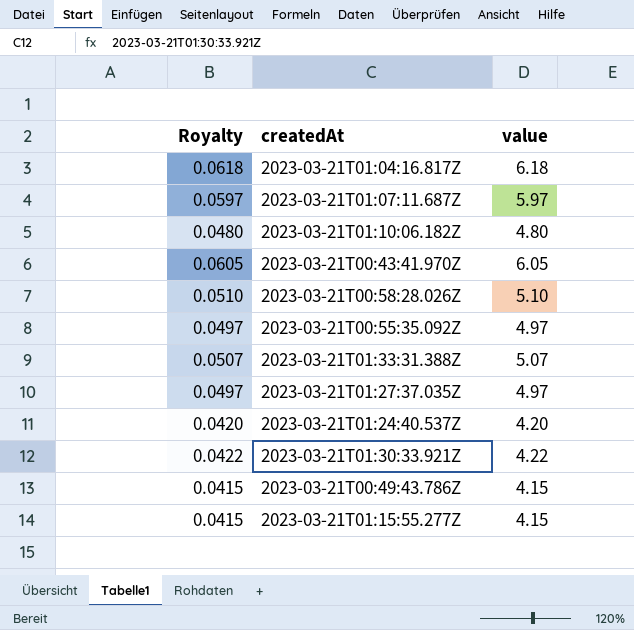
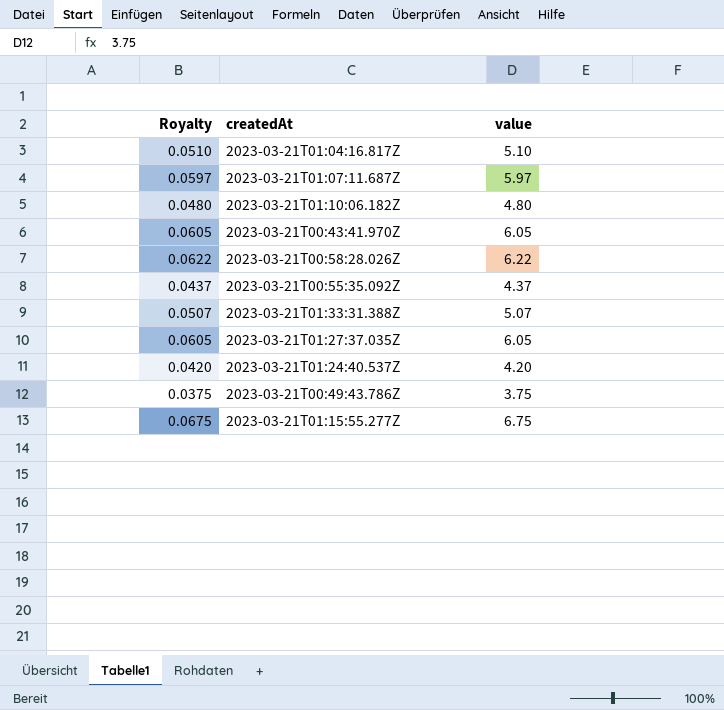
row 2023-03-21T01:30:33.921Z: 0.0422 | 4.22 -> none
2023-03-21T01:04:16.817Z | Royalty: 0.0618 -> 0.0510
2023-03-21T01:04:16.817Z | value: 6.18 -> 5.10
2023-03-21T00:58:28.026Z | Royalty: 0.0510 -> 0.0622
2023-03-21T00:58:28.026Z | value: 5.10 -> 6.22
2023-03-21T00:55:35.092Z | Royalty: 0.0497 -> 0.0437
2023-03-21T00:55:35.092Z | value: 4.97 -> 4.37
2023-03-21T01:27:37.035Z | Royalty: 0.0497 -> 0.0605
2023-03-21T01:27:37.035Z | value: 4.97 -> 6.05
2023-03-21T00:49:43.786Z | Royalty: 0.0415 -> 0.0375
2023-03-21T00:49:43.786Z | value: 4.15 -> 3.75
2023-03-21T01:15:55.277Z | Royalty: 0.0415 -> 0.0675
2023-03-21T01:15:55.277Z | value: 4.15 -> 6.75

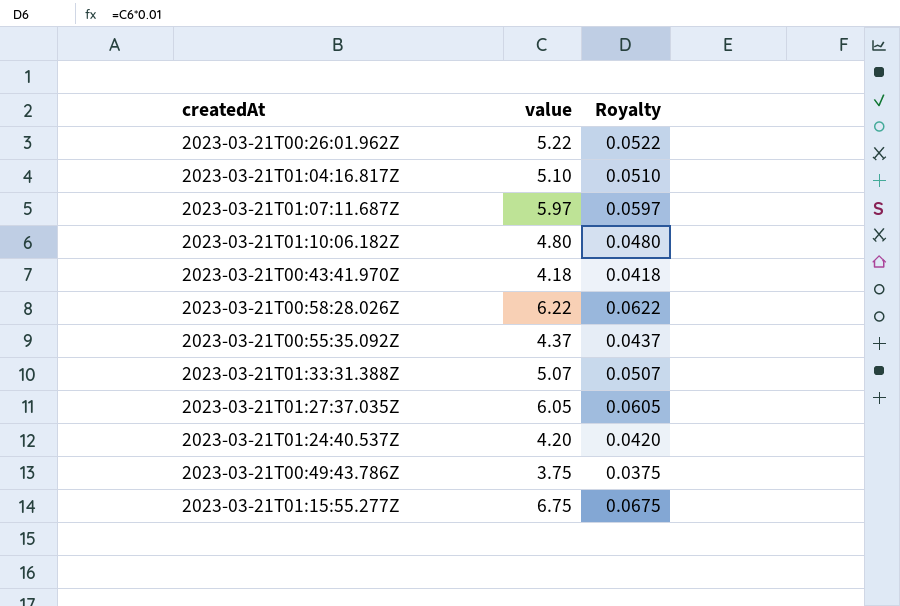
column Royalty | position: 1 -> 3
row 2023-03-21T00:26:01.962Z: none -> 5.22 | 0.0522
2023-03-21T00:43:41.970Z | value: 6.05 -> 4.18
2023-03-21T00:43:41.970Z | Royalty: 0.0605 -> 0.0418

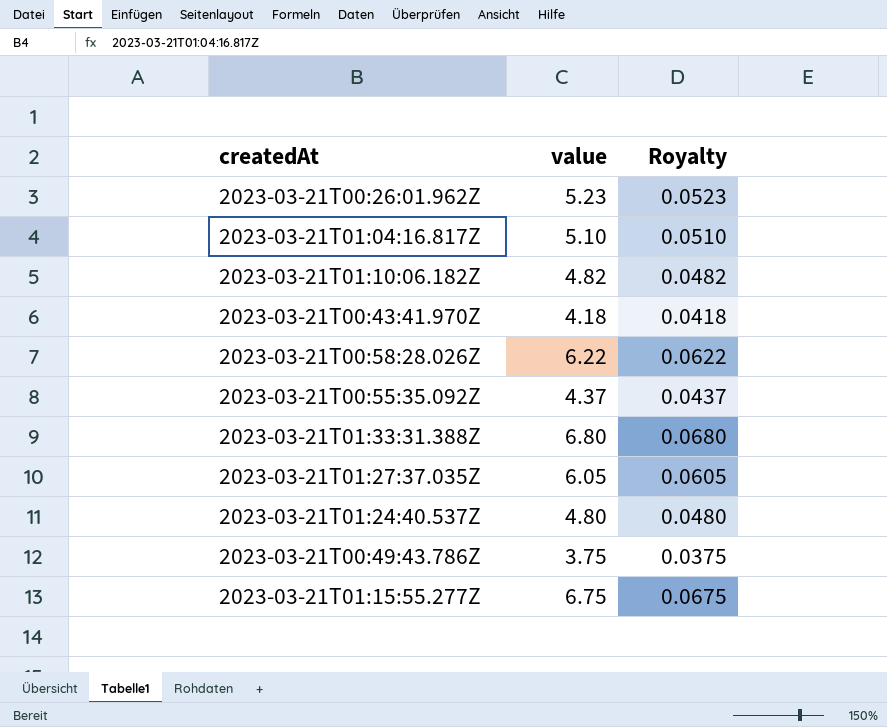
row 2023-03-21T01:07:11.687Z: 5.97 | 0.0597 -> none
2023-03-21T00:26:01.962Z | value: 5.22 -> 5.23
2023-03-21T00:26:01.962Z | Royalty: 0.0522 -> 0.0523
2023-03-21T01:10:06.182Z | value: 4.80 -> 4.82
2023-03-21T01:10:06.182Z | Royalty: 0.0480 -> 0.0482
2023-03-21T01:33:31.388Z | value: 5.07 -> 6.80
2023-03-21T01:33:31.388Z | Royalty: 0.0507 -> 0.0680
2023-03-21T01:24:40.537Z | value: 4.20 -> 4.80
2023-03-21T01:24:40.537Z | Royalty: 0.0420 -> 0.0480

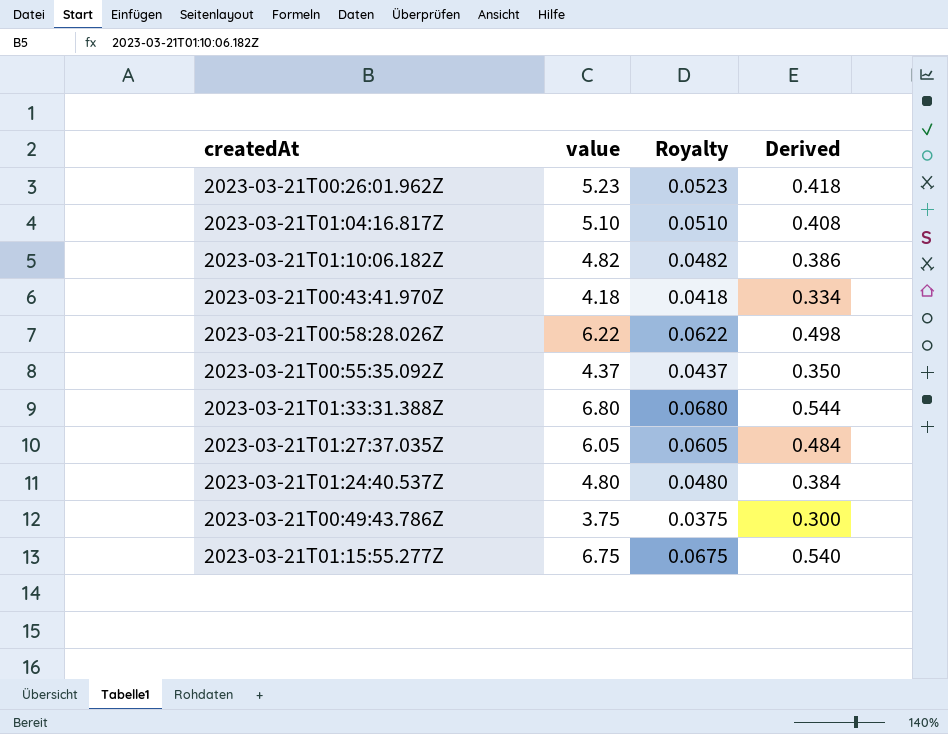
column Derived | formula: none -> [value] * 0.08

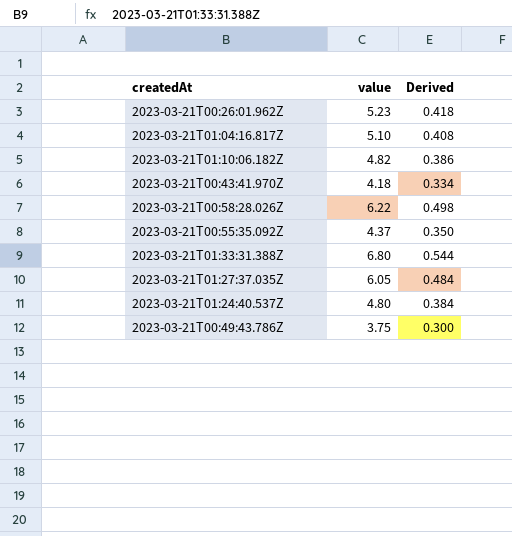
column Royalty | formula: [value] * 0.01 -> none
row 2023-03-21T01:15:55.277Z: 6.75 | 0.0675 | 0.540 -> none

